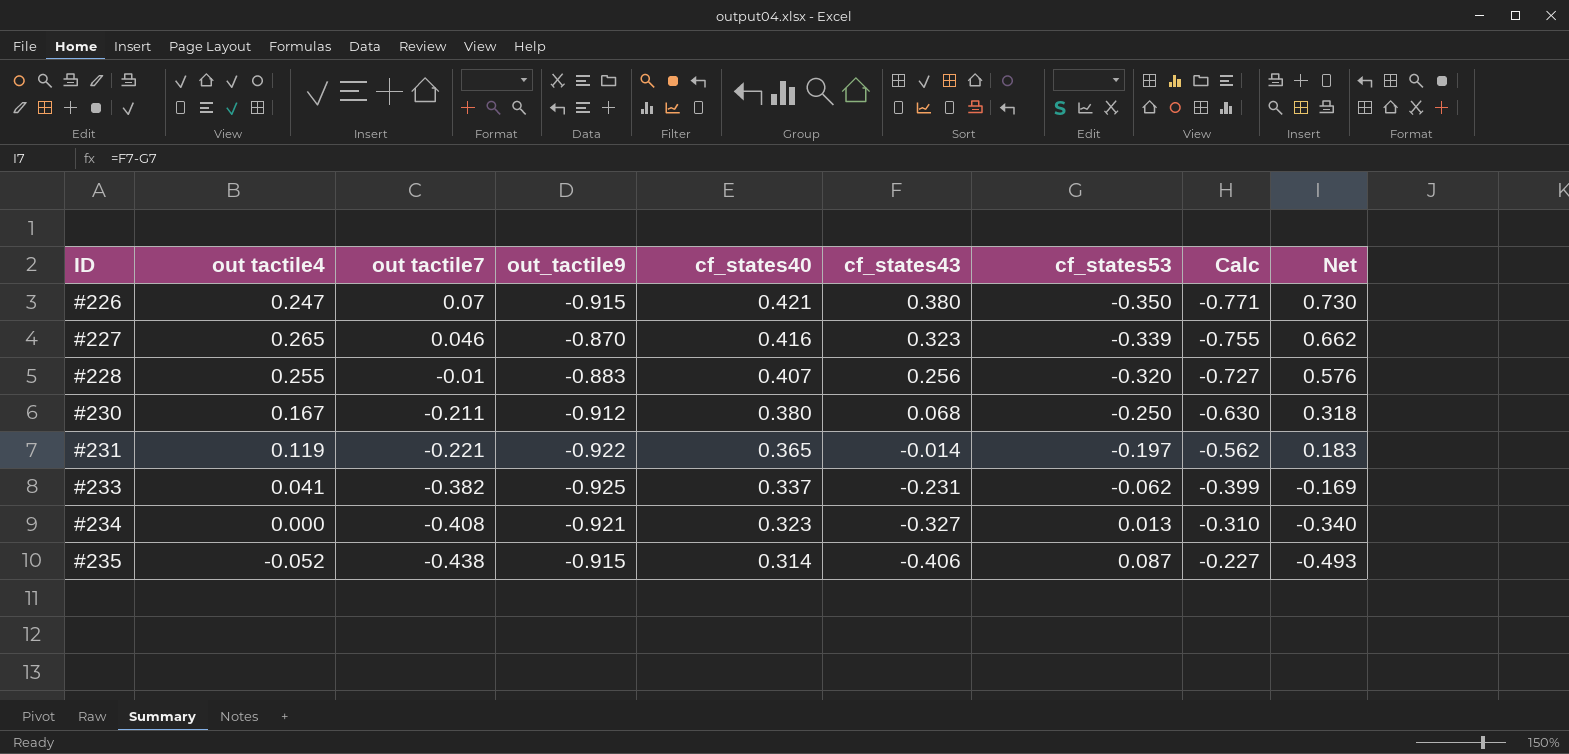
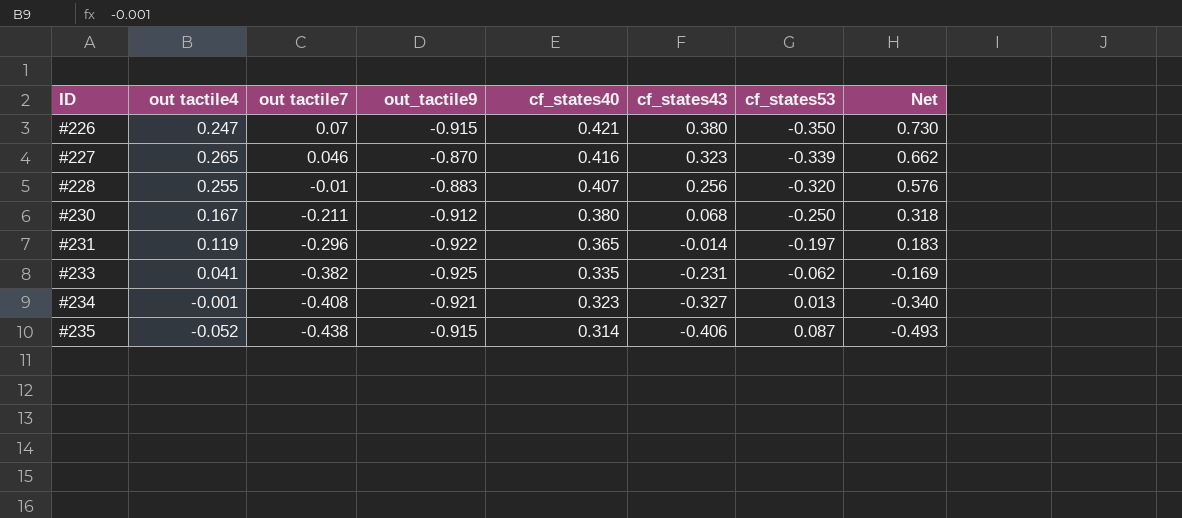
column Calc | formula: [cf_states53] - [cf_states40] -> none
#231 | out tactile7: -0.221 -> -0.296
#233 | cf_states40: 0.337 -> 0.335
#234 | out tactile4: 0.000 -> -0.001

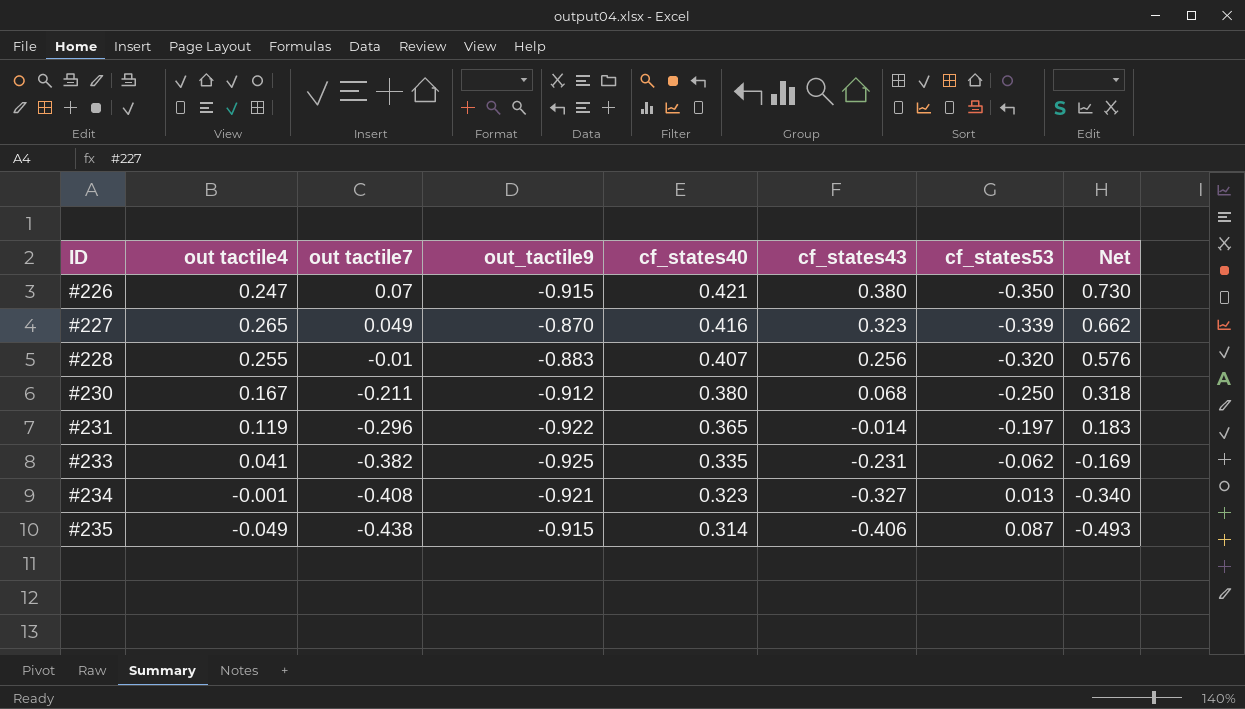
#227 | out tactile7: 0.046 -> 0.049
#235 | out tactile4: -0.052 -> -0.049

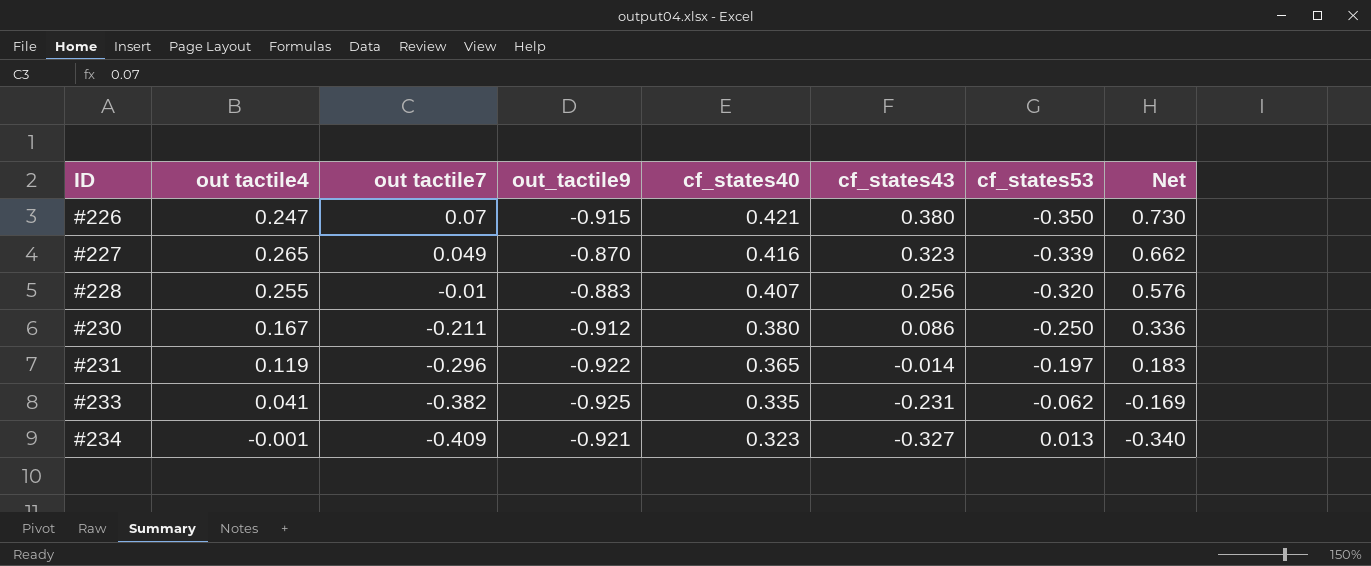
row #235: -0.049 | -0.438 | -0.915 | 0.314 | -0.406 | 0.087 | -0.493 -> none
#230 | cf_states43: 0.068 -> 0.086
#230 | Net: 0.318 -> 0.336
#234 | out tactile7: -0.408 -> -0.409

